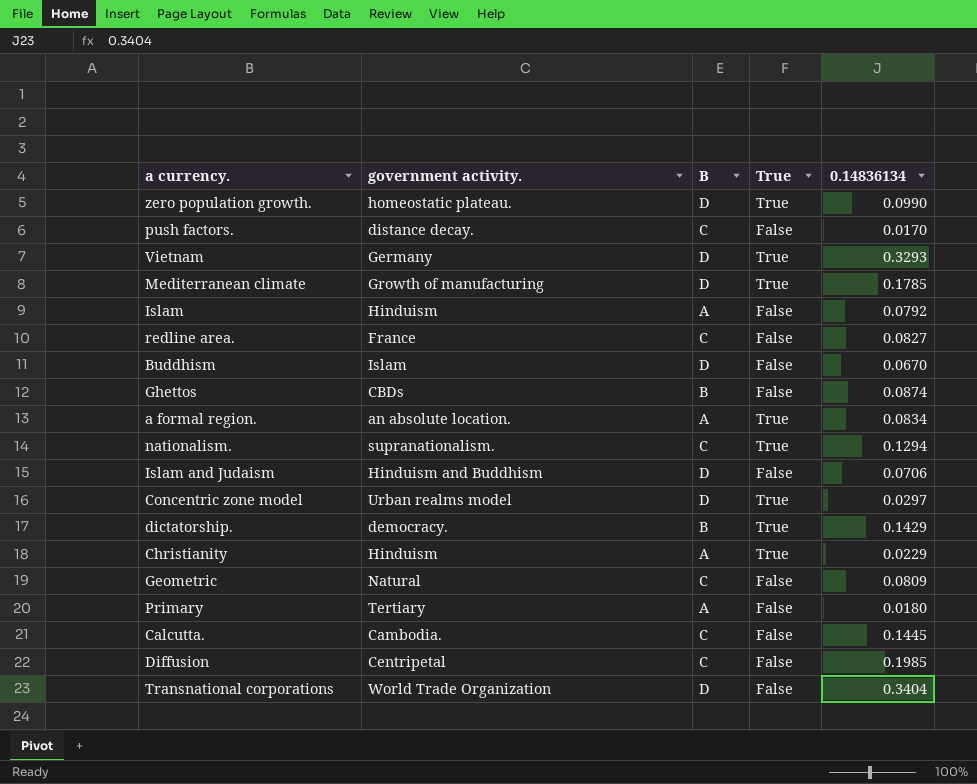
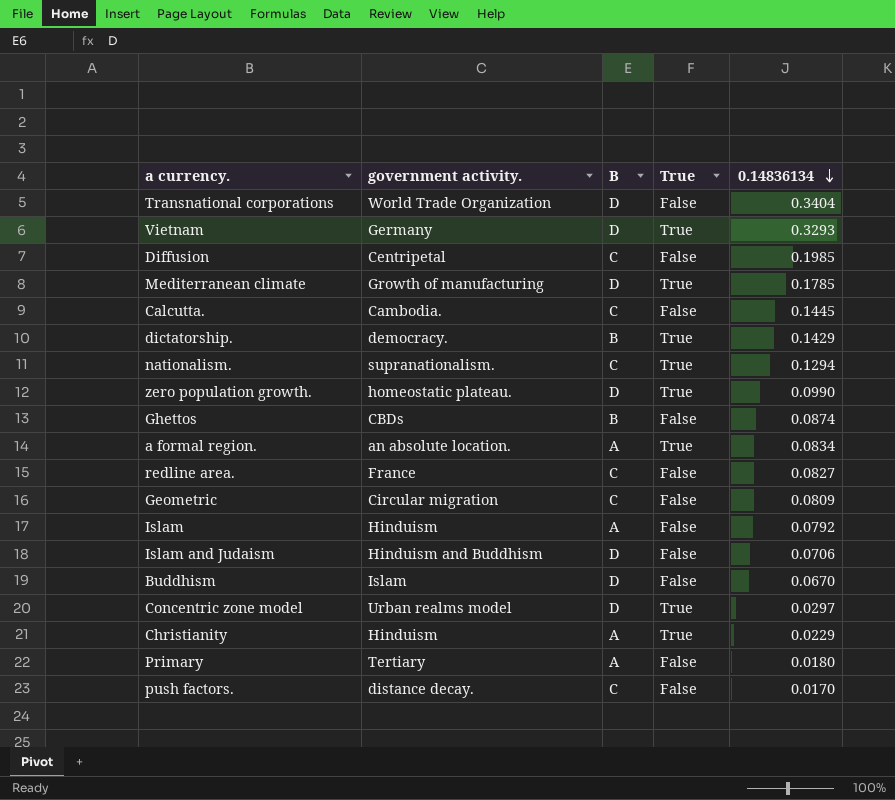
row order: none -> 0.14836134 descending
Geometric | government activity.: Natural -> Circular migration

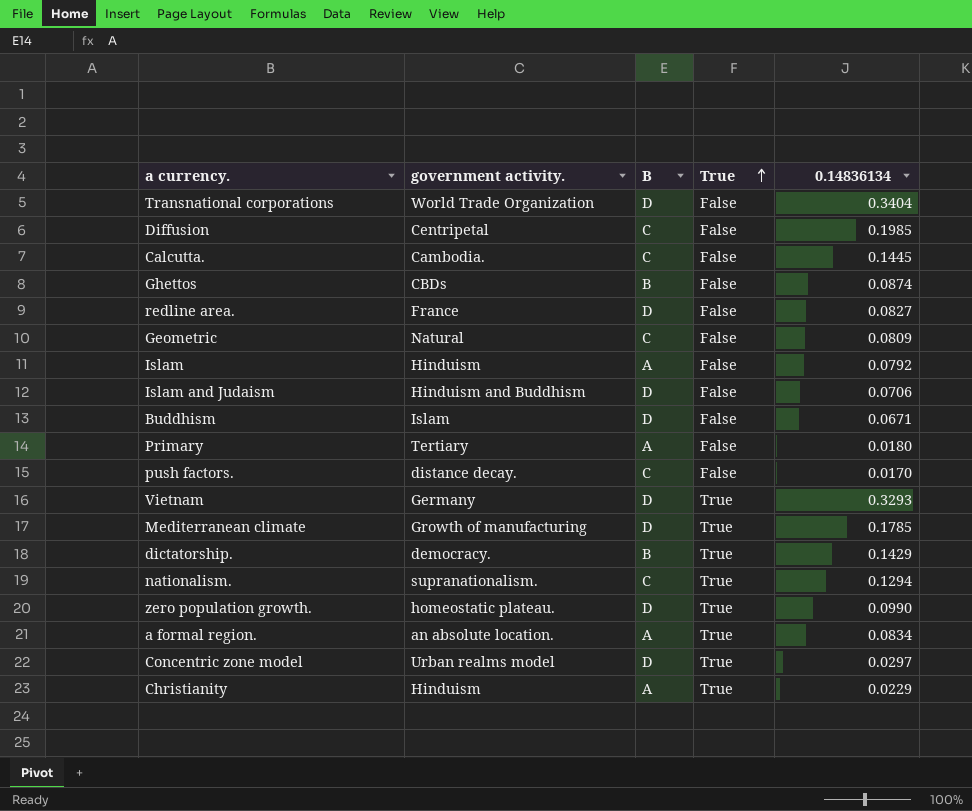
row order: 0.14836134 descending -> True ascending
redline area. | B: C -> D
Geometric | government activity.: Circular migration -> Natural
Buddhism | 0.14836134: 0.0670 -> 0.0671

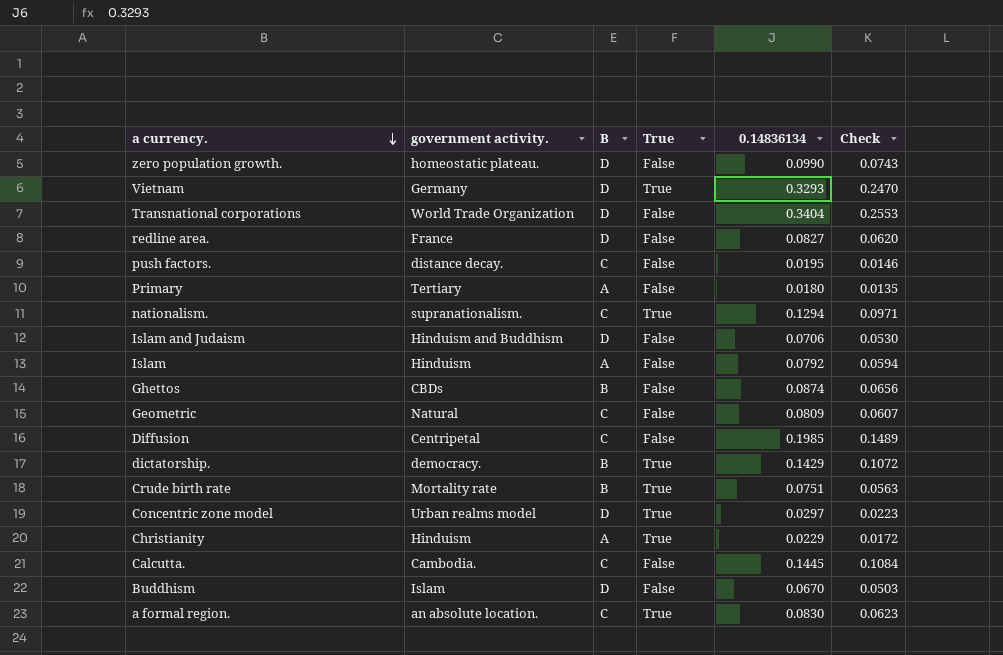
row order: True ascending -> a currency. descending
column Check | formula: none -> [0.14836134] * 0.75
row Mediterranean climate: Growth of manufacturing | D | True | 0.1785 -> none
zero population growth. | True: True -> False
push factors. | 0.14836134: 0.0170 -> 0.0195
row Crude birth rate: none -> Mortality rate | B | True | 0.0751 | 0.0563
Buddhism | 0.14836134: 0.0671 -> 0.0670
a formal region. | B: A -> C
a formal region. | 0.14836134: 0.0834 -> 0.0830

